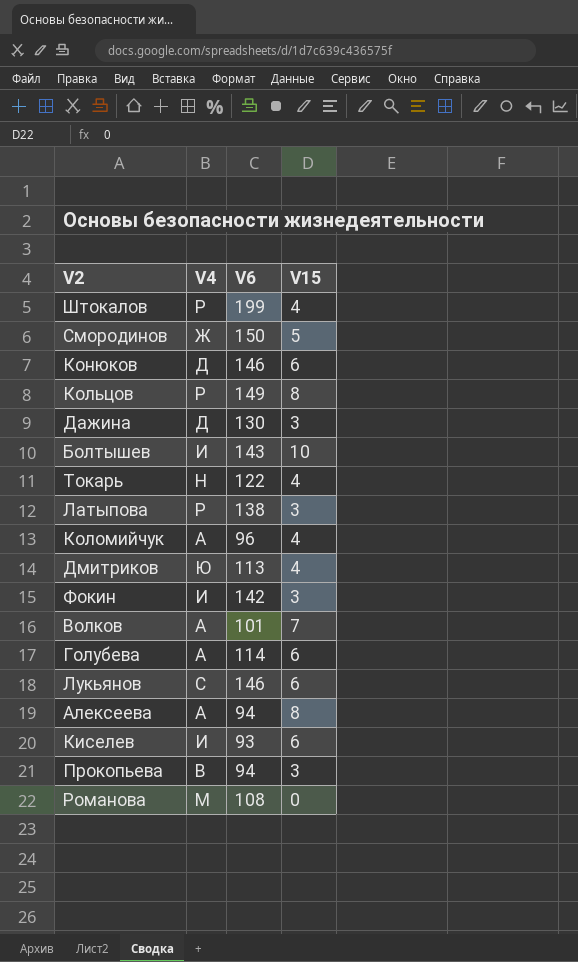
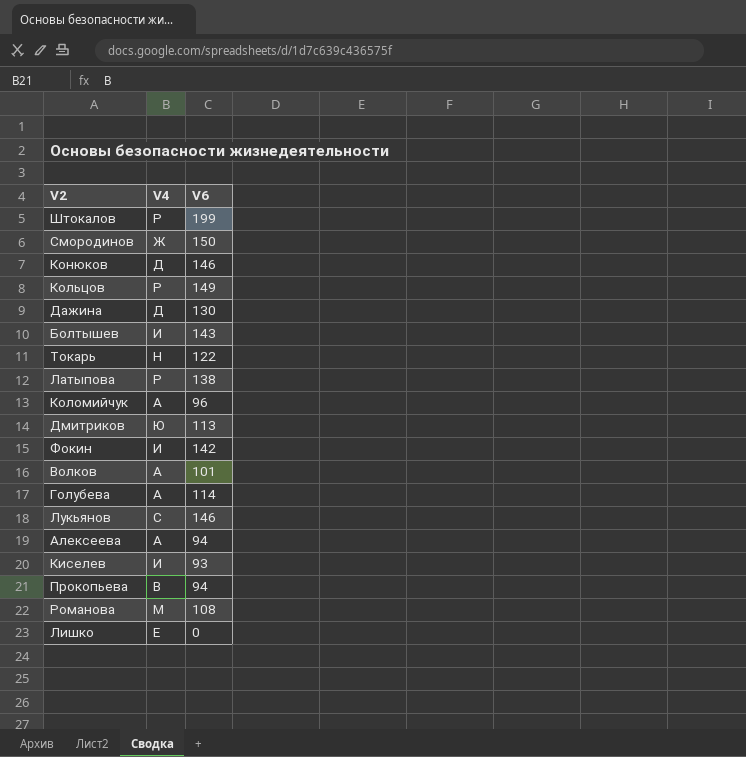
column V15 | position: 4 -> none
row Лишко: none -> Е | 0

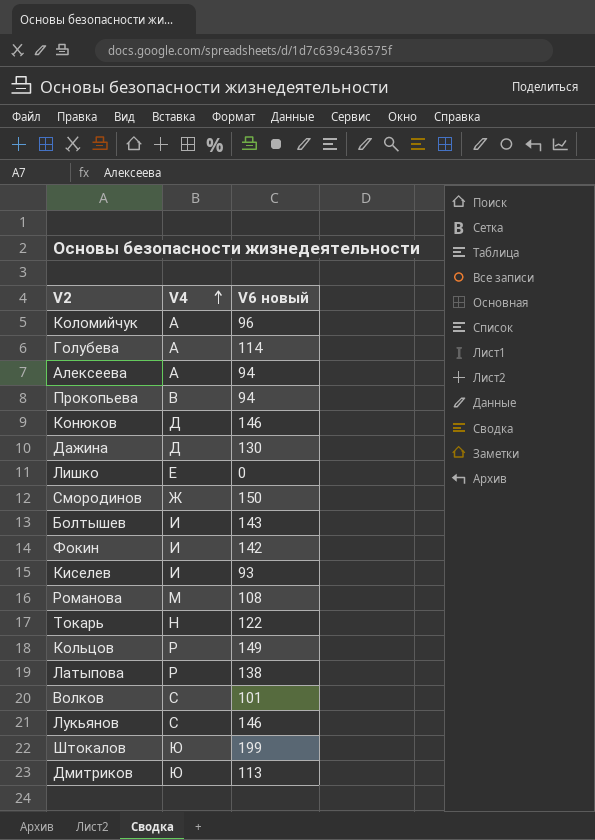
row order: none -> V4 ascending
column name: V6 -> V6 новый
Волков | V4: А -> С
Штокалов | V4: Р -> Ю

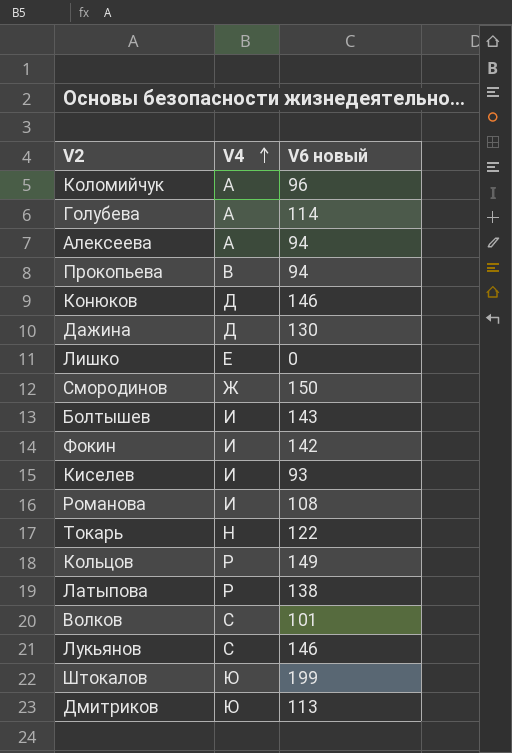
Романова | V4: М -> И

